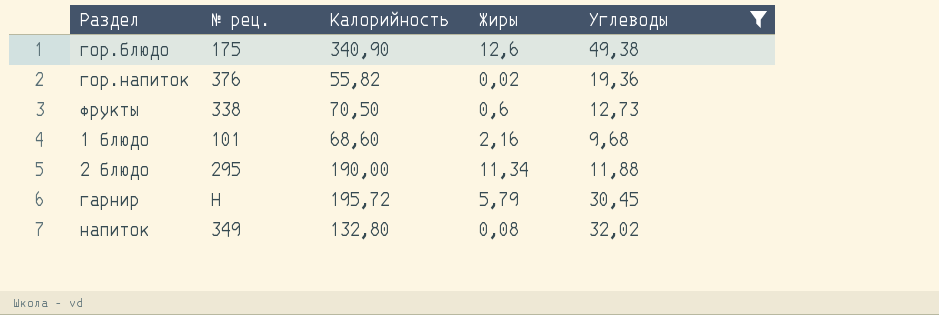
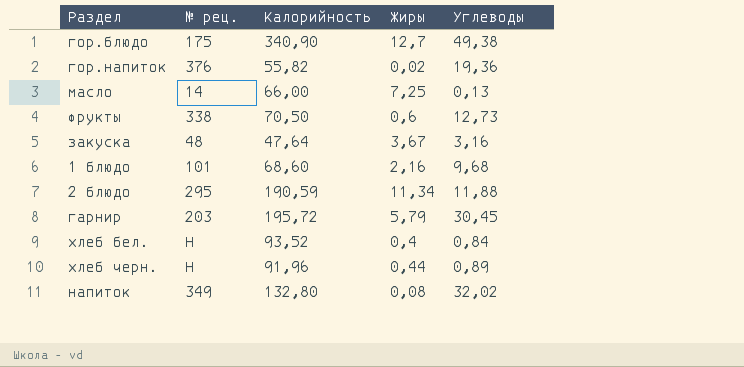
filter: Углеводы >= 9,68 -> none
гор.блюдо | Жиры: 12,6 -> 12,7
2 блюдо | Калорийность: 190,00 -> 190,59
гарнир | № рец.: Н -> 203

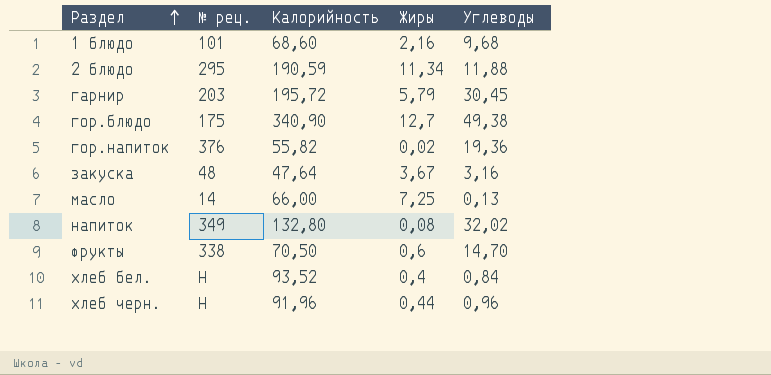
row order: none -> Раздел ascending
фрукты | Углеводы: 12,73 -> 14,70
хлеб черн. | Углеводы: 0,89 -> 0,96

